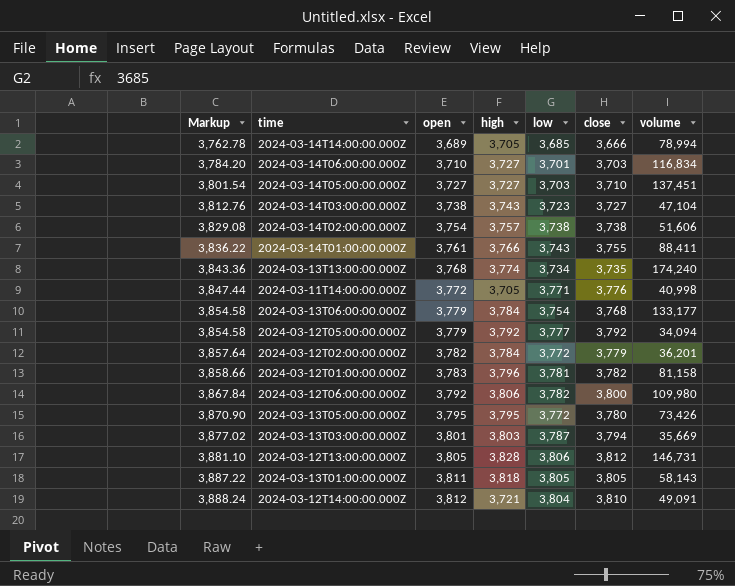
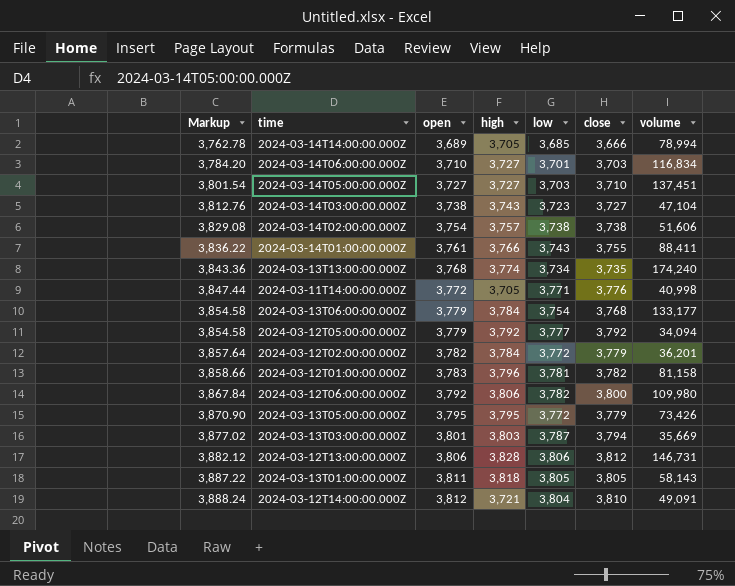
2024-03-13T05:00:00.000Z | close: 3,780 -> 3,779
2024-03-12T13:00:00.000Z | Markup: 3,881.10 -> 3,882.12
2024-03-12T13:00:00.000Z | open: 3,805 -> 3,806

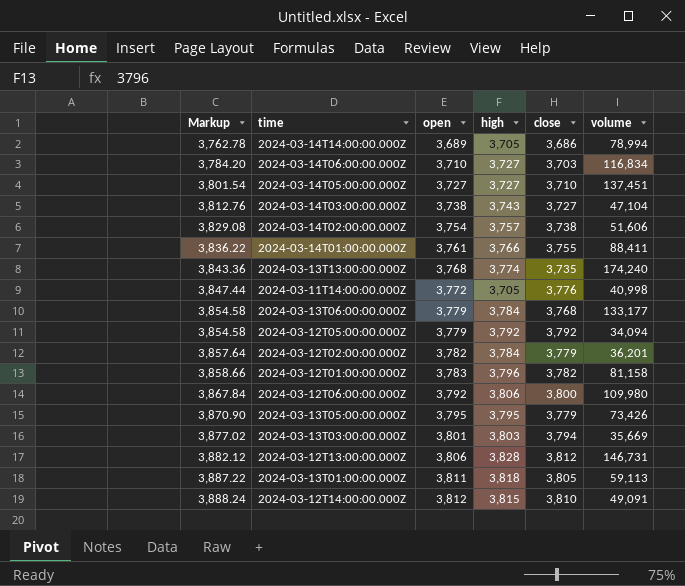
column low | position: 5 -> none
2024-03-14T14:00:00.000Z | close: 3,666 -> 3,686
2024-03-13T01:00:00.000Z | volume: 58,143 -> 59,113
2024-03-12T14:00:00.000Z | high: 3,721 -> 3,815

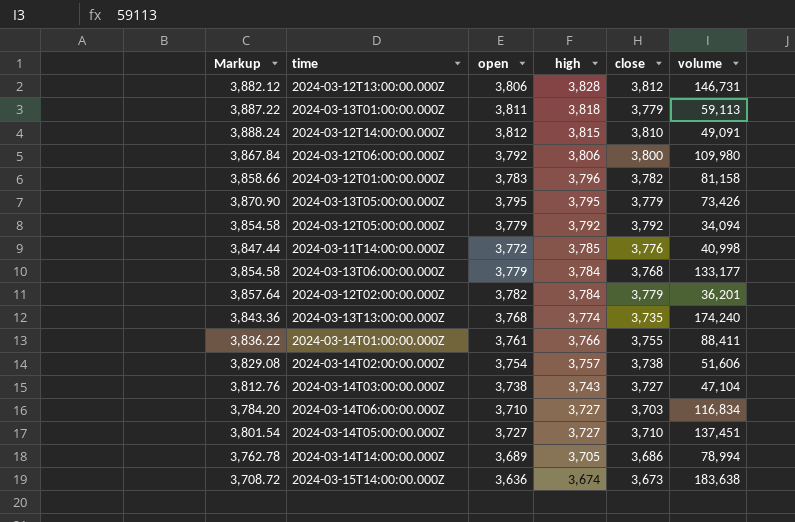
row order: Markup ascending -> high descending
row 2024-03-13T03:00:00.000Z: 3,877.02 | 3,801 | 3,803 | 3,794 | 35,669 -> none
2024-03-13T01:00:00.000Z | close: 3,805 -> 3,779
2024-03-11T14:00:00.000Z | high: 3,705 -> 3,785
row 2024-03-15T14:00:00.000Z: none -> 3,708.72 | 3,636 | 3,674 | 3,673 | 183,638

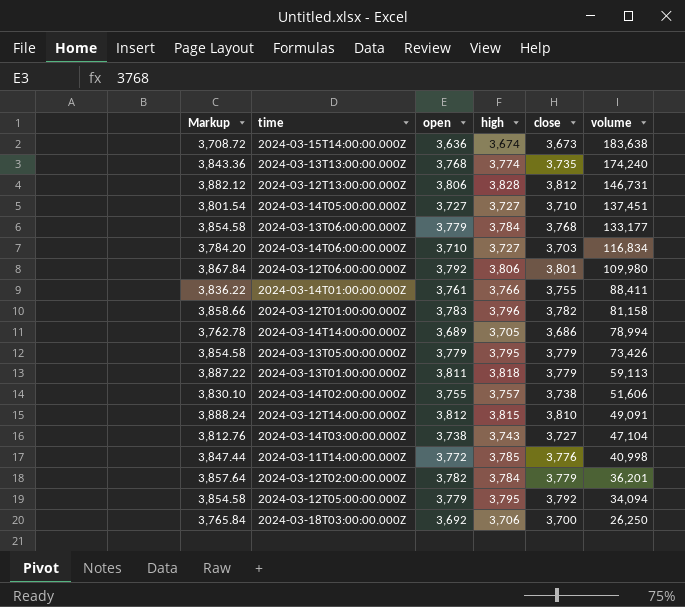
row order: high descending -> volume descending
2024-03-12T06:00:00.000Z | close: 3,800 -> 3,801
2024-03-13T05:00:00.000Z | Markup: 3,870.90 -> 3,854.58
2024-03-13T05:00:00.000Z | open: 3,795 -> 3,779
2024-03-14T02:00:00.000Z | Markup: 3,829.08 -> 3,830.10
2024-03-14T02:00:00.000Z | open: 3,754 -> 3,755
2024-03-12T05:00:00.000Z | high: 3,792 -> 3,795
row 2024-03-18T03:00:00.000Z: none -> 3,765.84 | 3,692 | 3,706 | 3,700 | 26,250

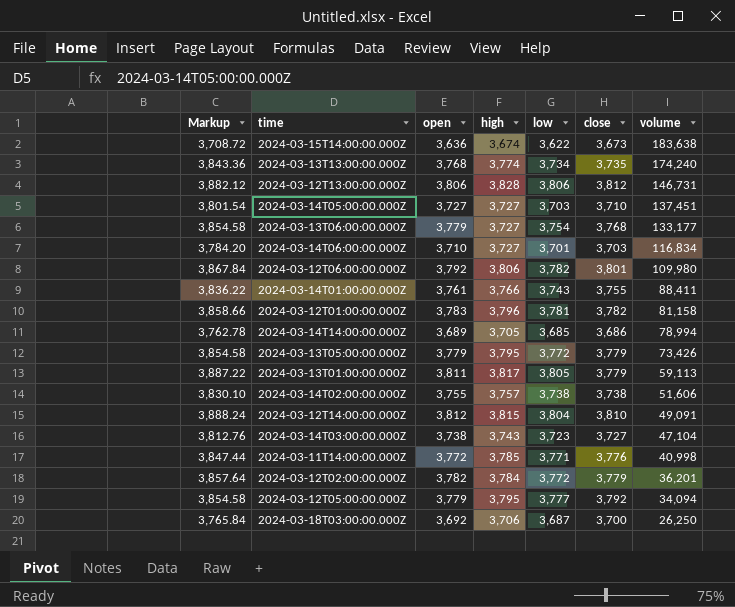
column low | position: none -> 5
2024-03-13T06:00:00.000Z | high: 3,784 -> 3,727
2024-03-13T01:00:00.000Z | high: 3,818 -> 3,817

